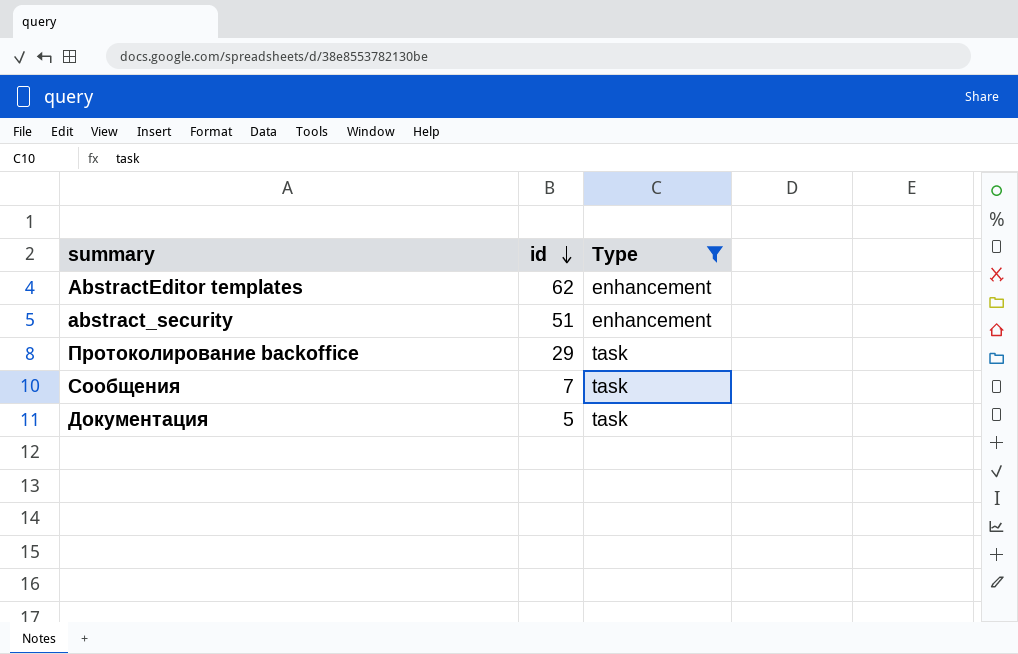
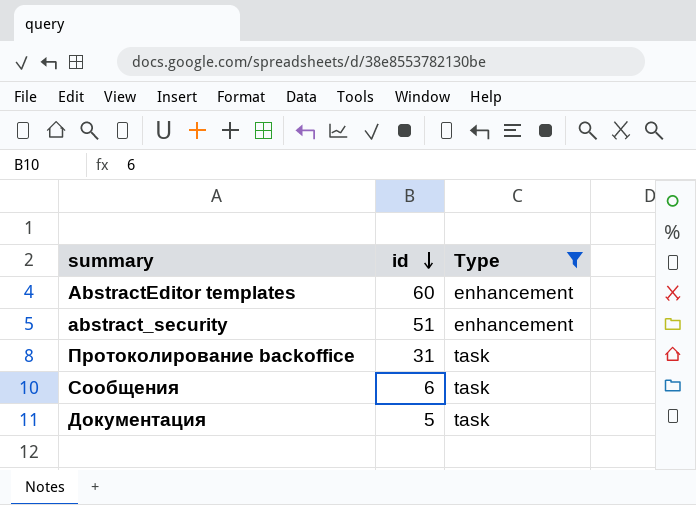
AbstractEditor templates | id: 62 -> 60
Протоколирование backoffice | id: 29 -> 31
Сообщения | id: 7 -> 6

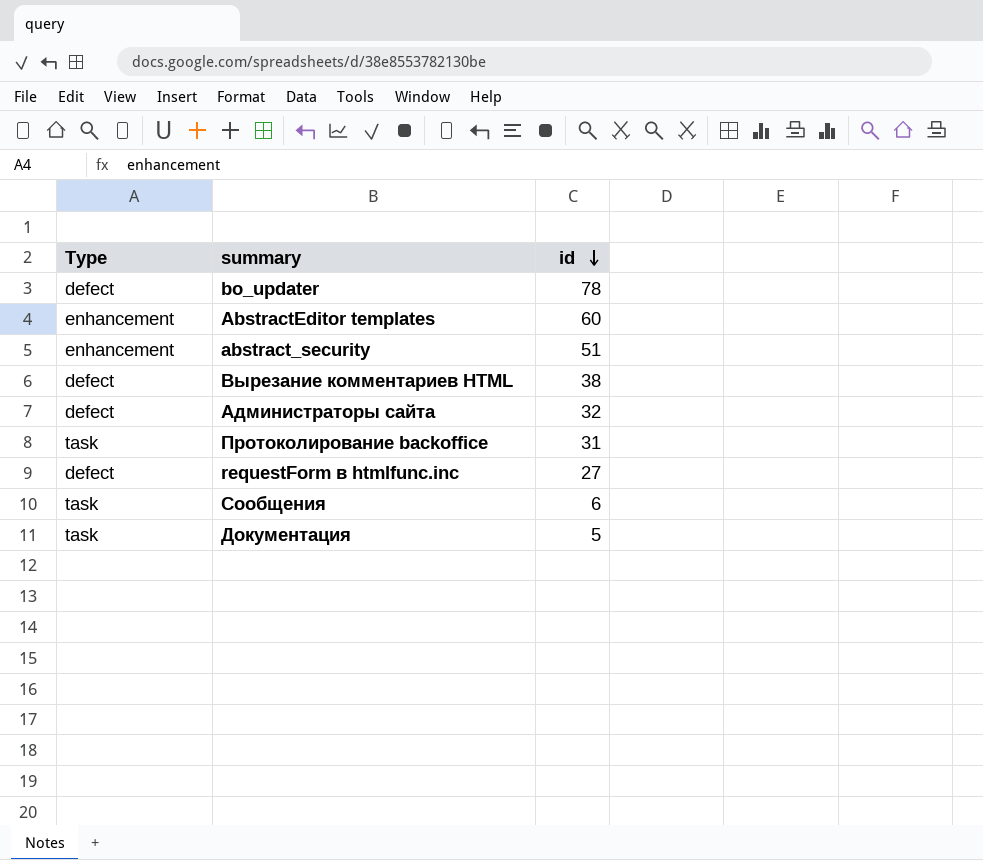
filter: Type != defect -> none
column Type | position: 3 -> 1

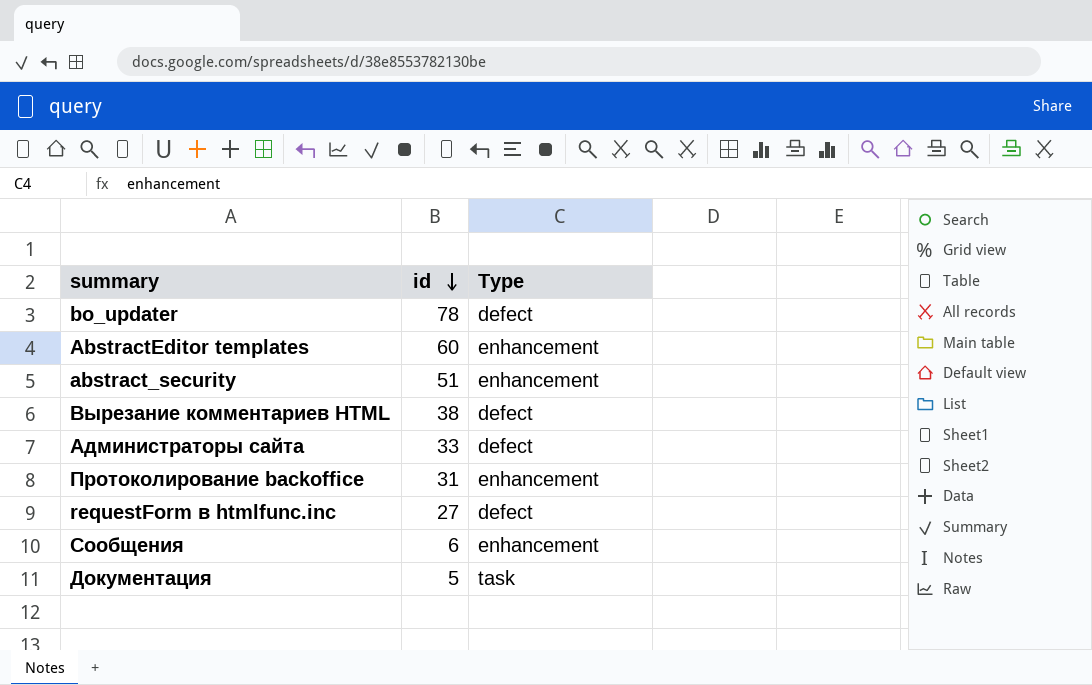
column Type | position: 1 -> 3
Администраторы сайта | id: 32 -> 33
Протоколирование backoffice | Type: task -> enhancement
Сообщения | Type: task -> enhancement

